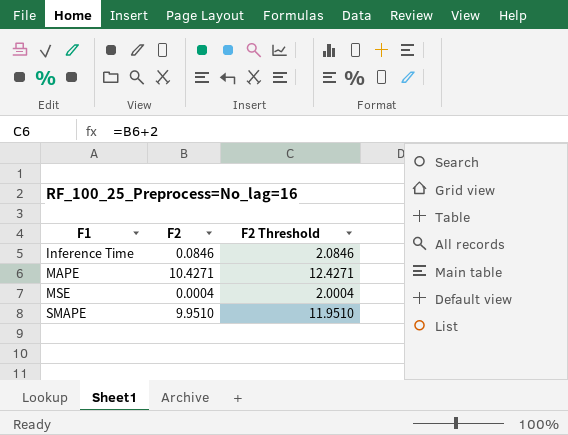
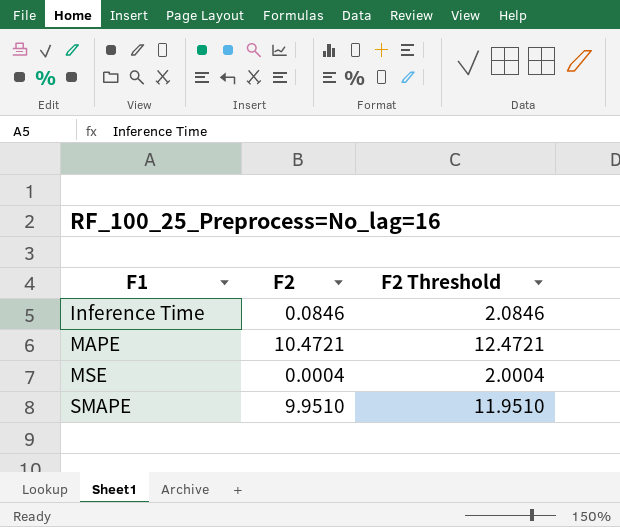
MAPE | F2: 10.4271 -> 10.4721
MAPE | F2 Threshold: 12.4271 -> 12.4721

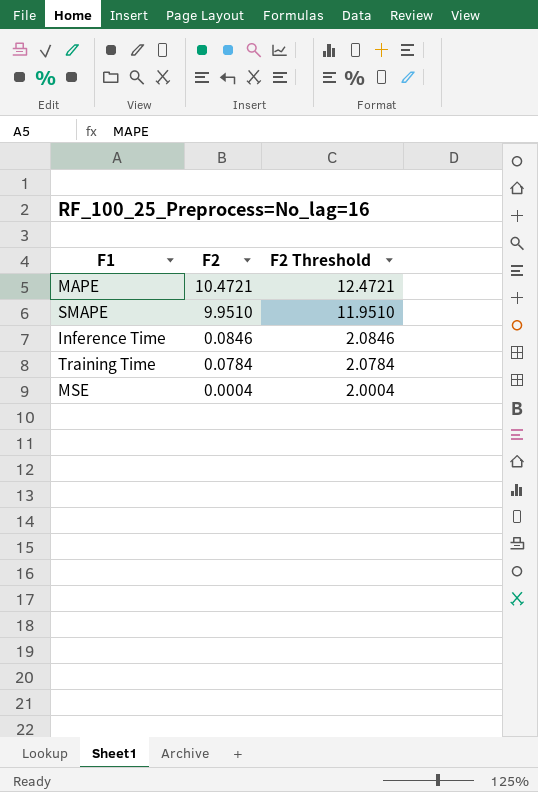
row order: F1 ascending -> F2 descending
row Training Time: none -> 0.0784 | 2.0784

